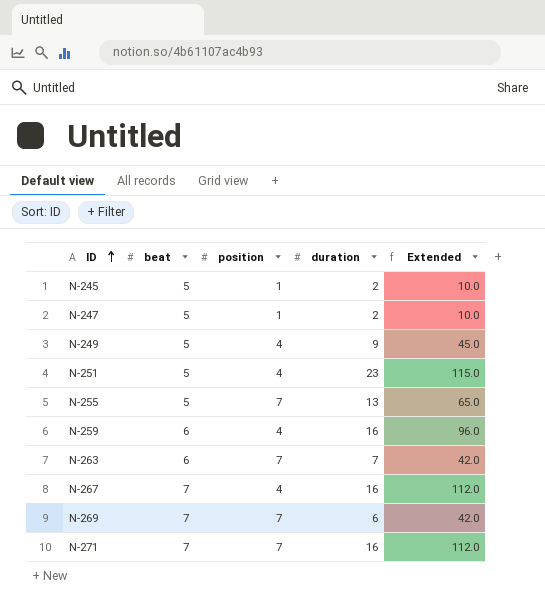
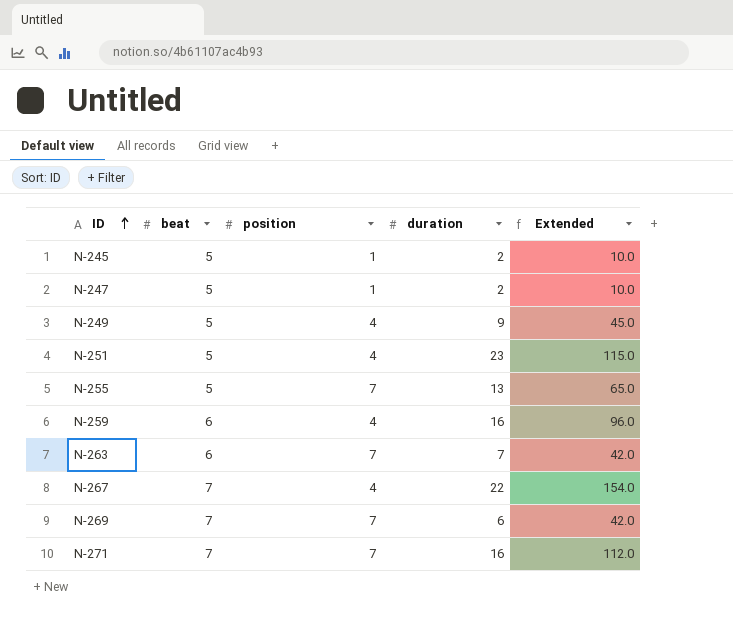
N-267 | duration: 16 -> 22
N-267 | Extended: 112.0 -> 154.0

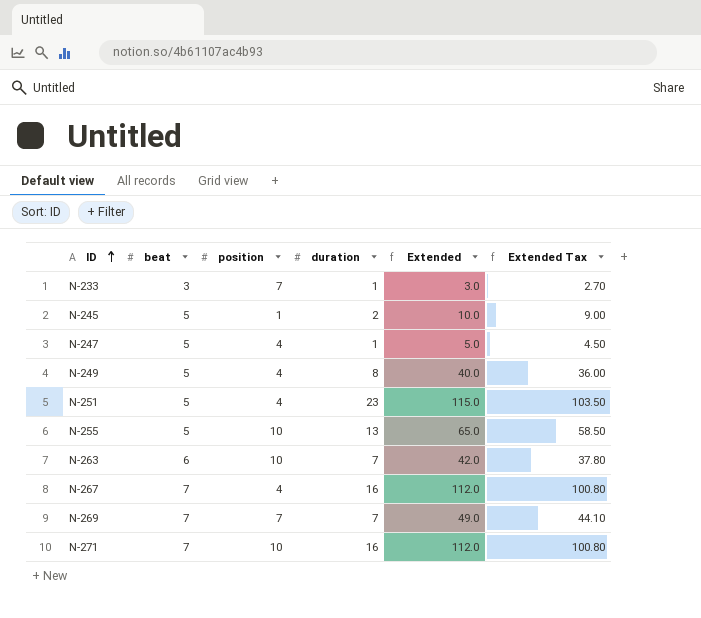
column Extended Tax | formula: none -> [Extended] * 0.9
row N-259: 6 | 4 | 16 | 96.0 -> none
row N-233: none -> 3 | 7 | 1 | 3.0 | 2.70
N-247 | position: 1 -> 4
N-247 | duration: 2 -> 1
N-247 | Extended: 10.0 -> 5.0
N-249 | duration: 9 -> 8
N-249 | Extended: 45.0 -> 40.0
N-255 | position: 7 -> 10
N-263 | position: 7 -> 10
N-267 | duration: 22 -> 16
N-267 | Extended: 154.0 -> 112.0
N-269 | duration: 6 -> 7
N-269 | Extended: 42.0 -> 49.0
N-271 | position: 7 -> 10

